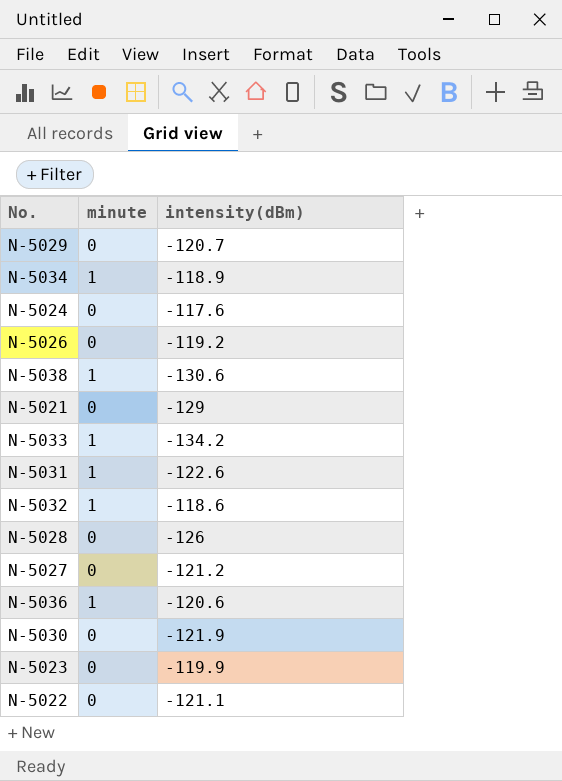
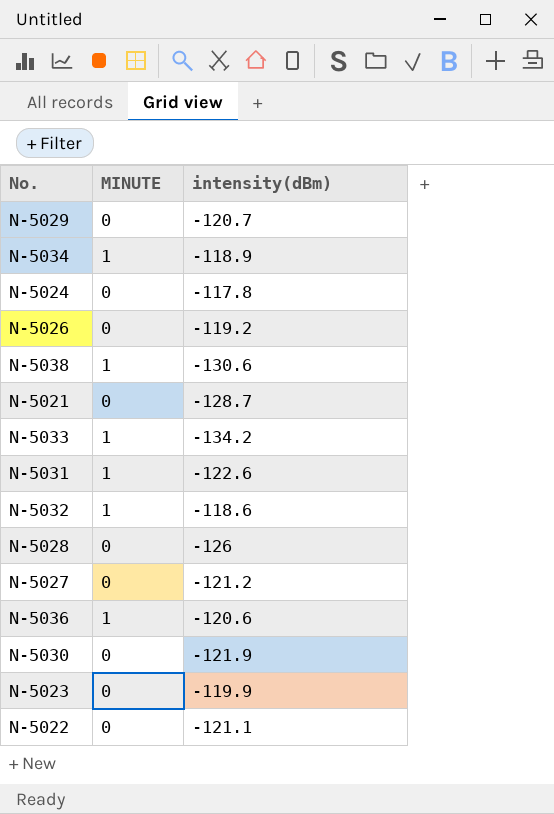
column name: minute -> MINUTE
N-5024 | intensity(dBm): -117.6 -> -117.8
N-5021 | intensity(dBm): -129 -> -128.7

